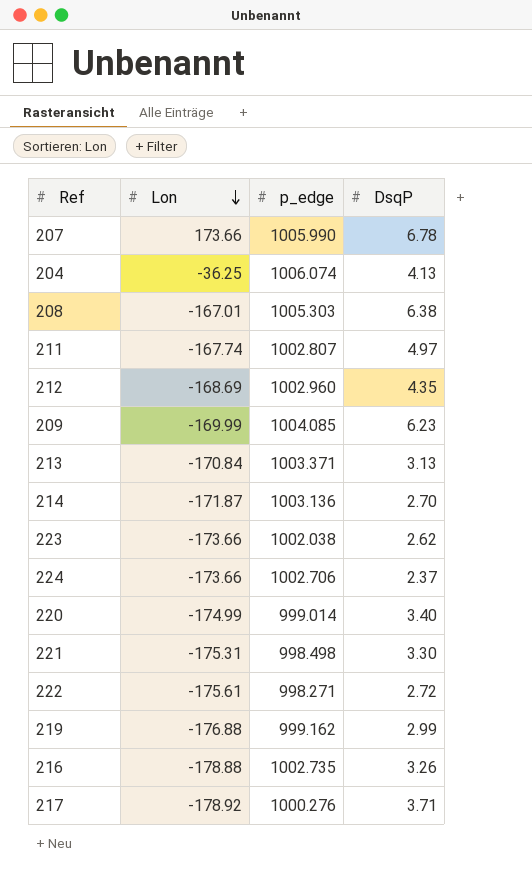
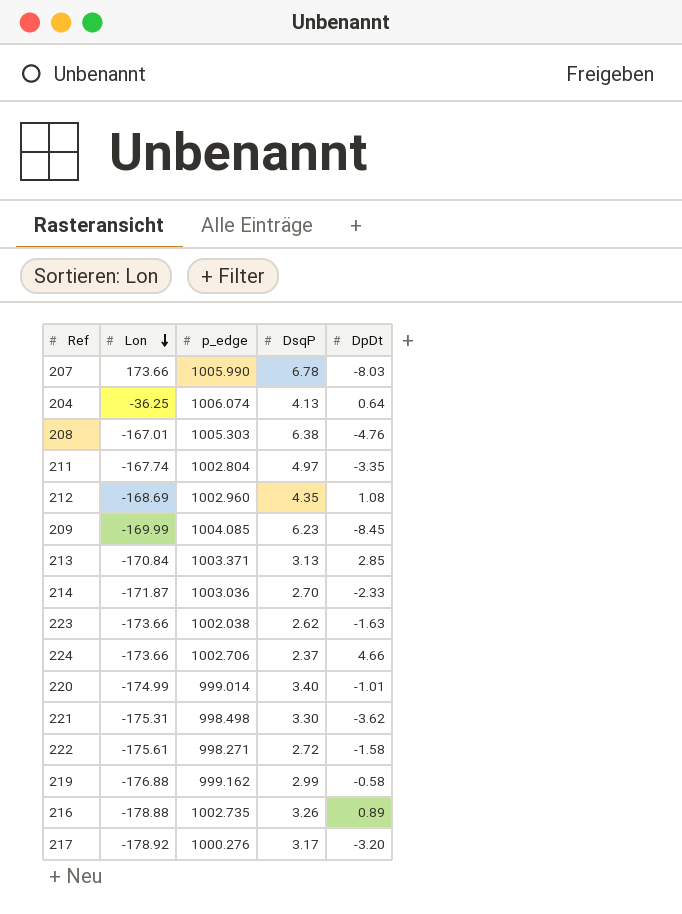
column DpDt | position: none -> 5
211 | p_edge: 1002.807 -> 1002.804
214 | p_edge: 1003.136 -> 1003.036
217 | DsqP: 3.71 -> 3.17

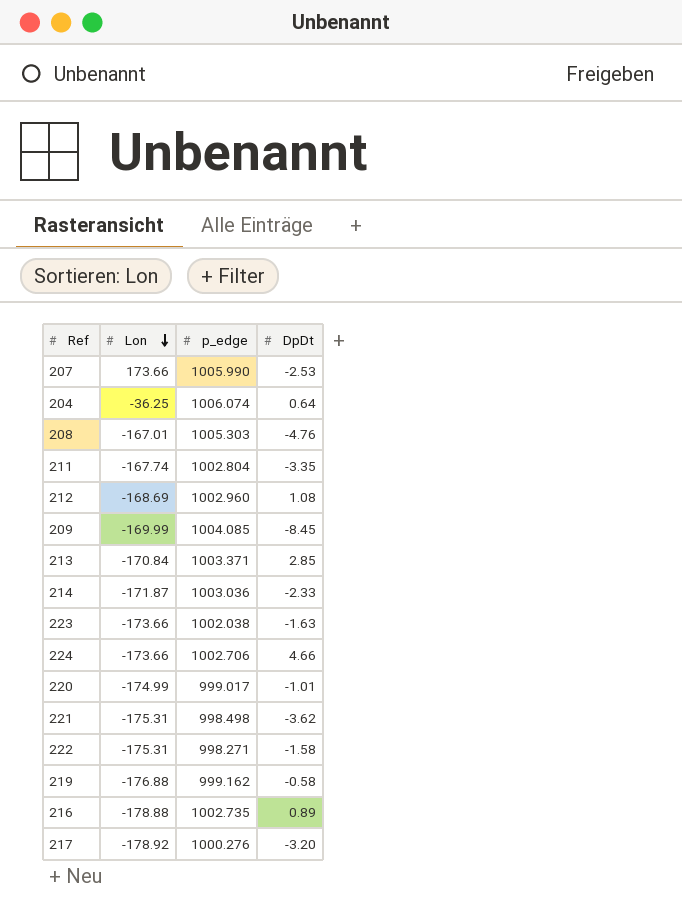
column DsqP | position: 4 -> none
207 | DpDt: -8.03 -> -2.53
220 | p_edge: 999.014 -> 999.017
222 | Lon: -175.61 -> -175.31

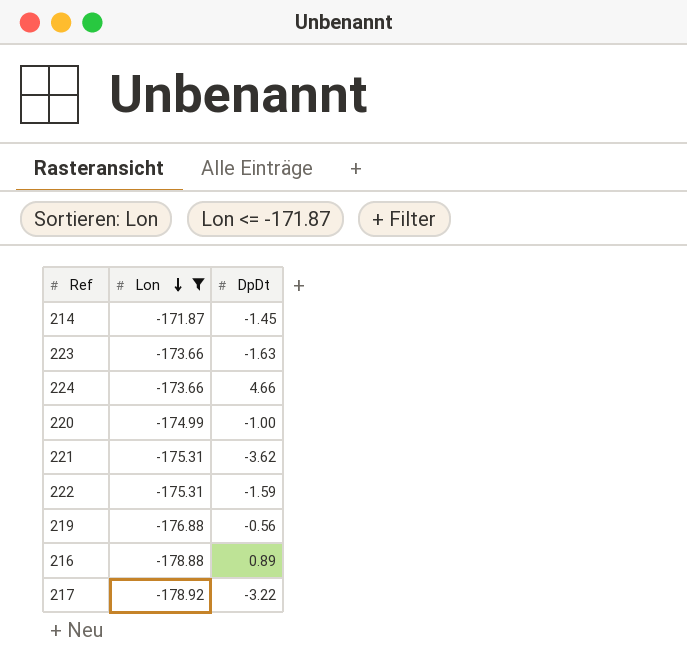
filter: none -> Lon <= -171.87
column p_edge | position: 3 -> none
214 | DpDt: -2.33 -> -1.45
220 | DpDt: -1.01 -> -1.00
222 | DpDt: -1.58 -> -1.59
219 | DpDt: -0.58 -> -0.56
217 | DpDt: -3.20 -> -3.22

